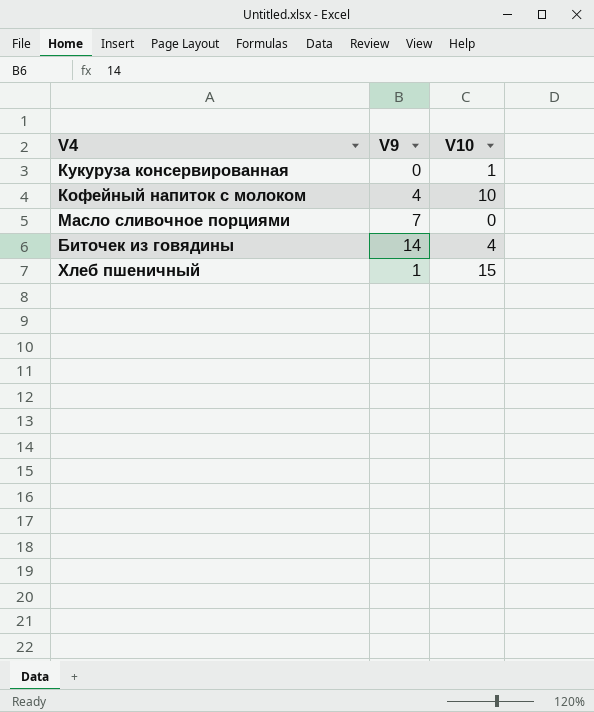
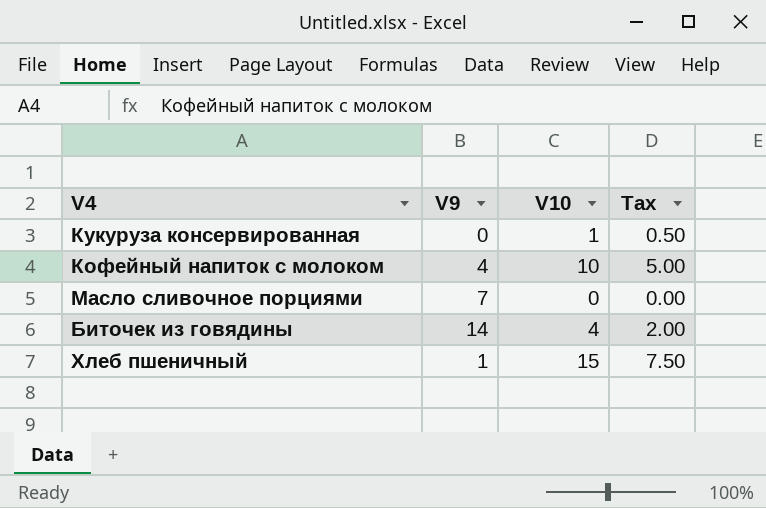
column Tax | formula: none -> [V10] * 0.5

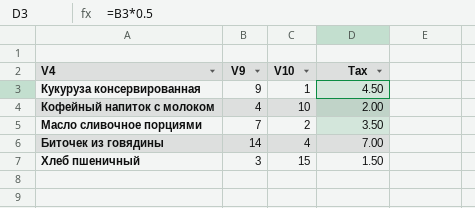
column Tax | formula: [V10] * 0.5 -> [V9] * 0.5
Кукуруза консервированная | V9: 0 -> 9
Масло сливочное порциями | V10: 0 -> 2
Хлеб пшеничный | V9: 1 -> 3

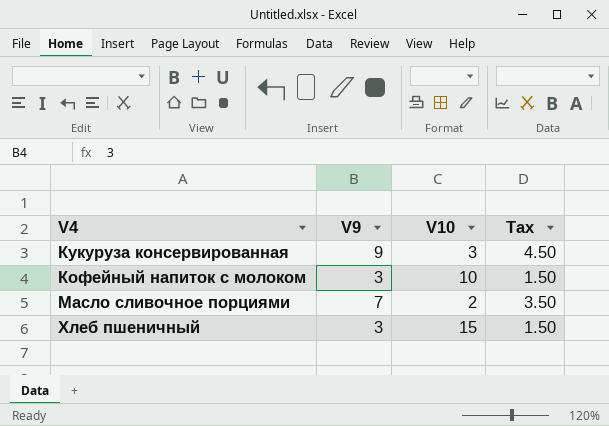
row Биточек из говядины: 14 | 4 | 7.00 -> none
Кукуруза консервированная | V10: 1 -> 3
Кофейный напиток с молоком | V9: 4 -> 3
Кофейный напиток с молоком | Tax: 2.00 -> 1.50

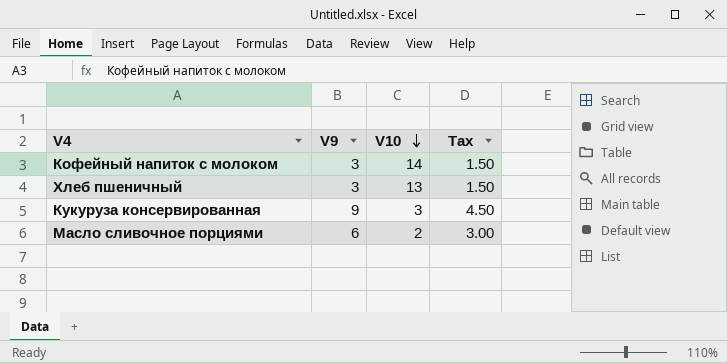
row order: none -> V10 descending
Кофейный напиток с молоком | V10: 10 -> 14
Хлеб пшеничный | V10: 15 -> 13
Масло сливочное порциями | V9: 7 -> 6
Масло сливочное порциями | Tax: 3.50 -> 3.00

